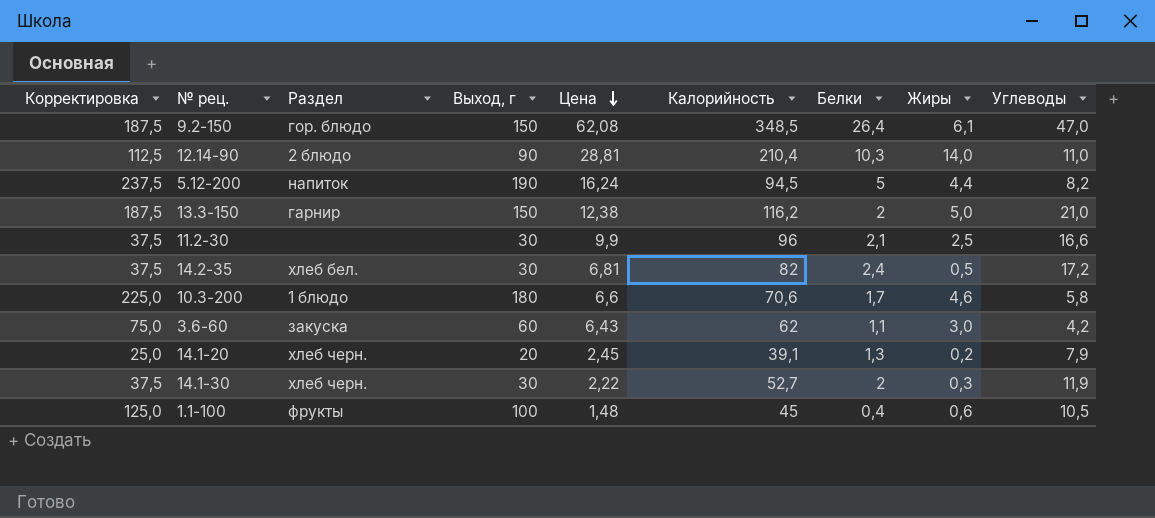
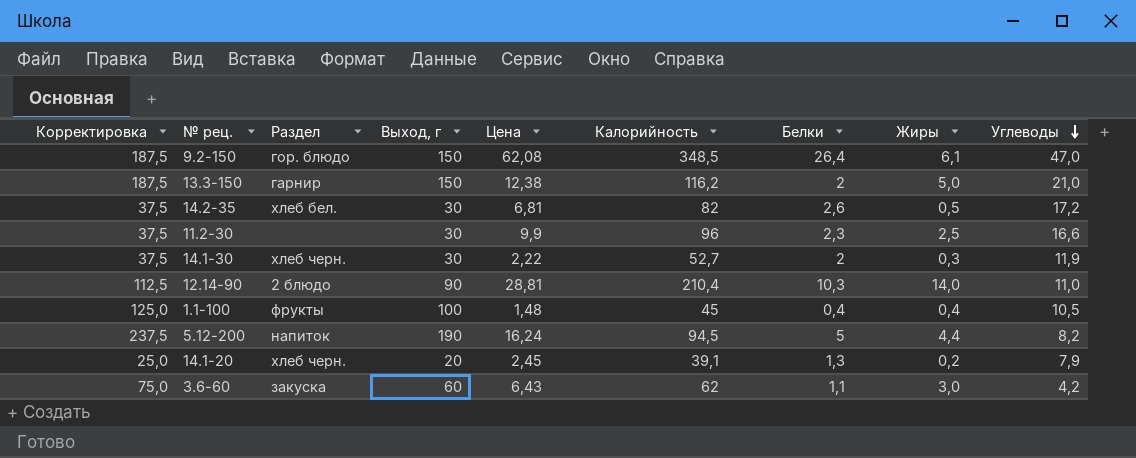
row order: Цена descending -> Углеводы descending
row 10.3-200: 225,0 | 1 блюдо | 180 | 6,6 | 70,6 | 1,7 | 4,6 | 5,8 -> none
14.2-35 | Белки: 2,4 -> 2,6
11.2-30 | Белки: 2,1 -> 2,3
1.1-100 | Жиры: 0,6 -> 0,4

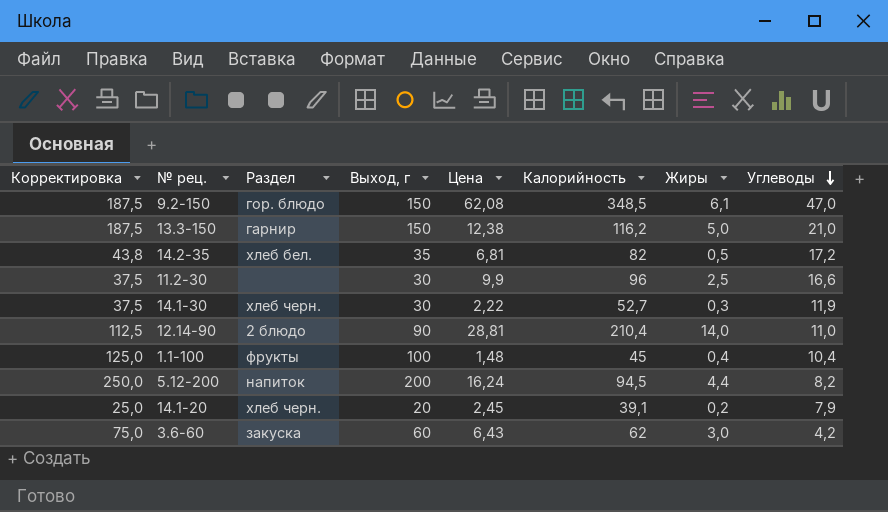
column Белки | position: 7 -> none
14.2-35 | Корректировка: 37,5 -> 43,8
14.2-35 | Выход, г: 30 -> 35
1.1-100 | Углеводы: 10,5 -> 10,4
5.12-200 | Корректировка: 237,5 -> 250,0
5.12-200 | Выход, г: 190 -> 200

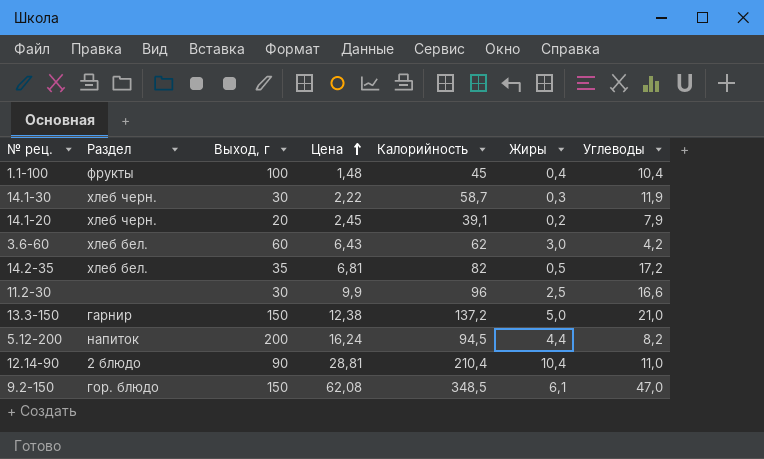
row order: Углеводы descending -> Цена ascending
column Корректировка | formula: [Выход, г] * 1,25 -> none
14.1-30 | Калорийность: 52,7 -> 58,7
3.6-60 | Раздел: закуска -> хлеб бел.
13.3-150 | Калорийность: 116,2 -> 137,2
12.14-90 | Жиры: 14,0 -> 10,4

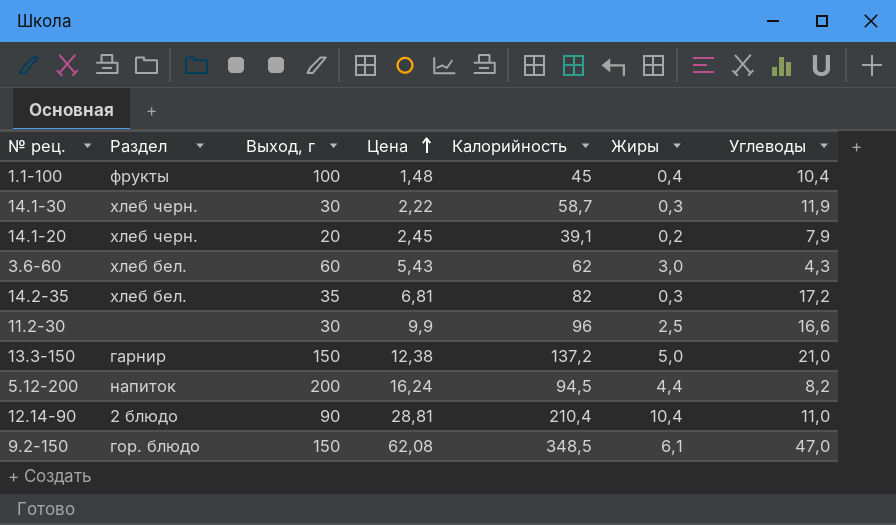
3.6-60 | Цена: 6,43 -> 5,43
3.6-60 | Углеводы: 4,2 -> 4,3
14.2-35 | Жиры: 0,5 -> 0,3

